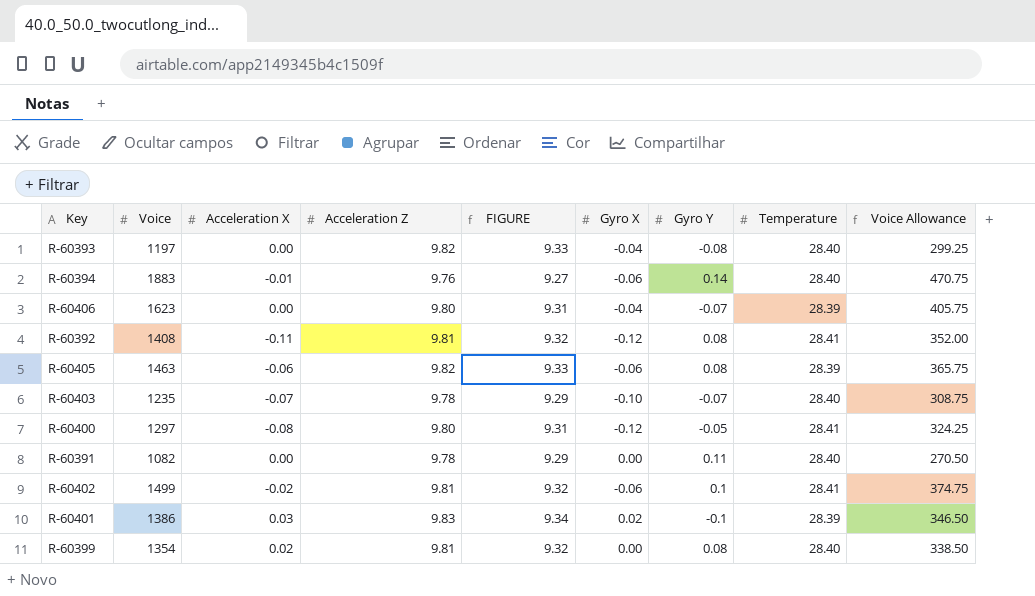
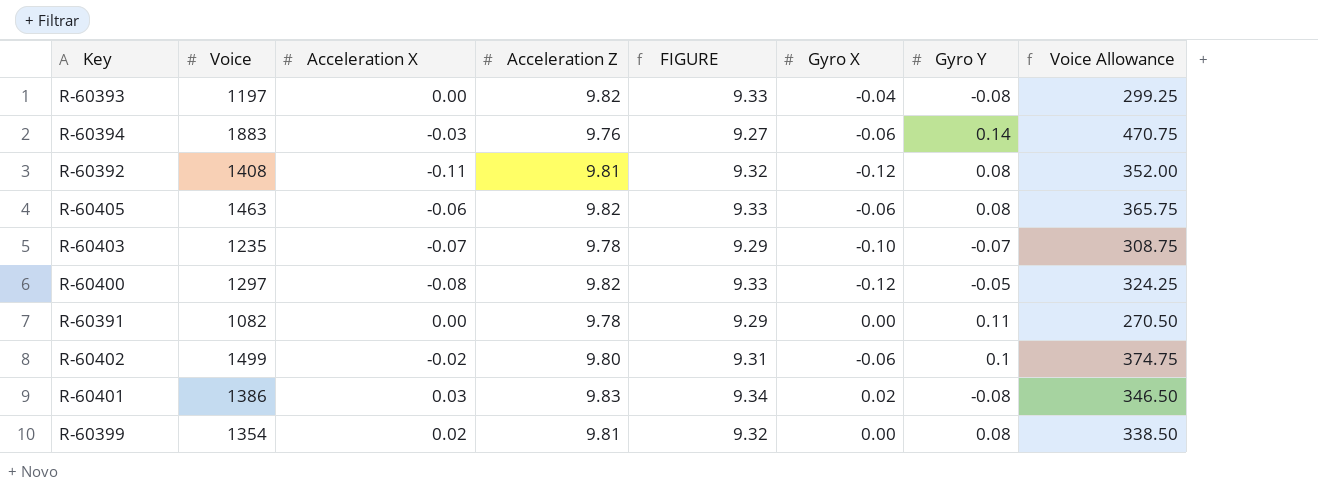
column Temperature | position: 8 -> none
row R-60406: 1623 | 0.00 | 9.80 | 9.31 | -0.04 | -0.07 | 28.39 | 405.75 -> none
R-60394 | Acceleration X: -0.01 -> -0.03
R-60400 | Acceleration Z: 9.80 -> 9.82
R-60400 | FIGURE: 9.31 -> 9.33
R-60402 | Acceleration Z: 9.81 -> 9.80
R-60402 | FIGURE: 9.32 -> 9.31
R-60401 | Gyro Y: -0.1 -> -0.08

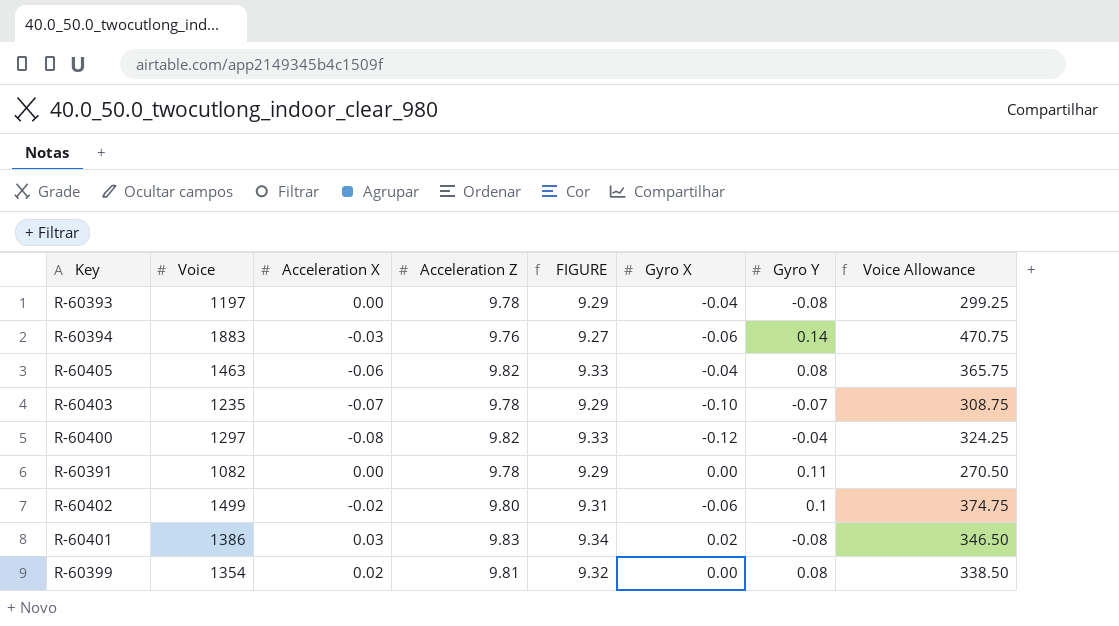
row R-60392: 1408 | -0.11 | 9.81 | 9.32 | -0.12 | 0.08 | 352.00 -> none
R-60393 | Acceleration Z: 9.82 -> 9.78
R-60393 | FIGURE: 9.33 -> 9.29
R-60405 | Gyro X: -0.06 -> -0.04
R-60400 | Gyro Y: -0.05 -> -0.04

